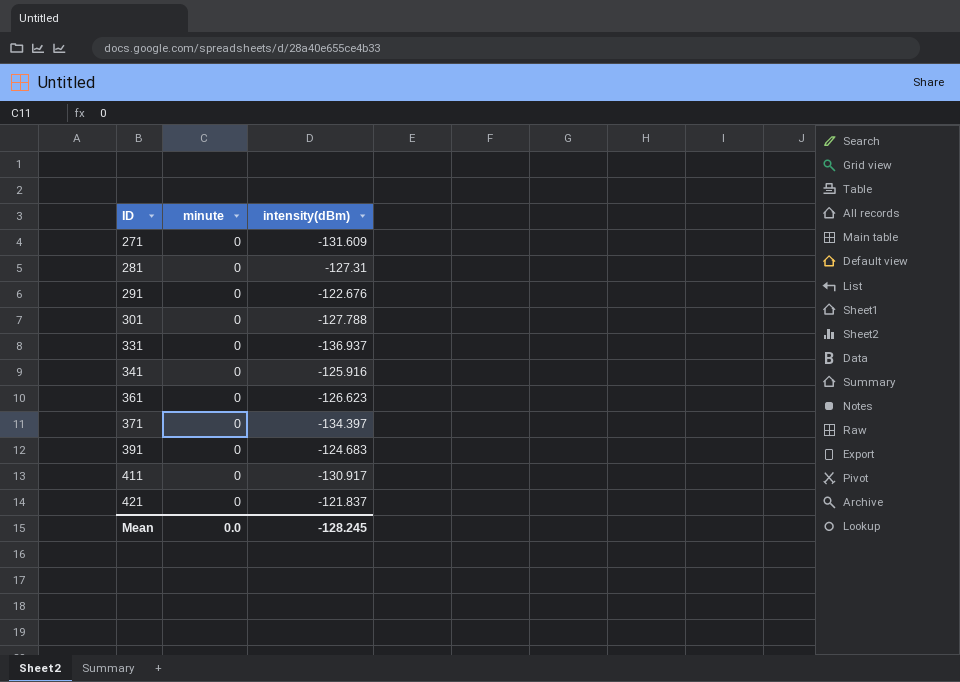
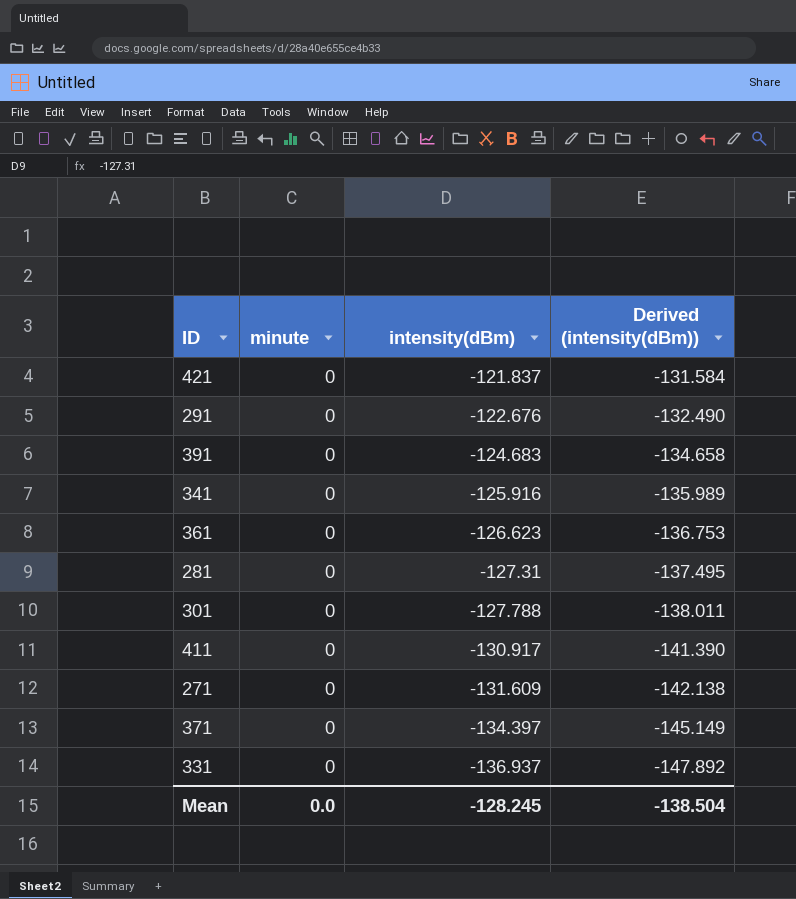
row order: ID ascending -> intensity(dBm) descending
column Derived (intensity(dBm)) | formula: none -> [intensity(dBm)] * 1.08

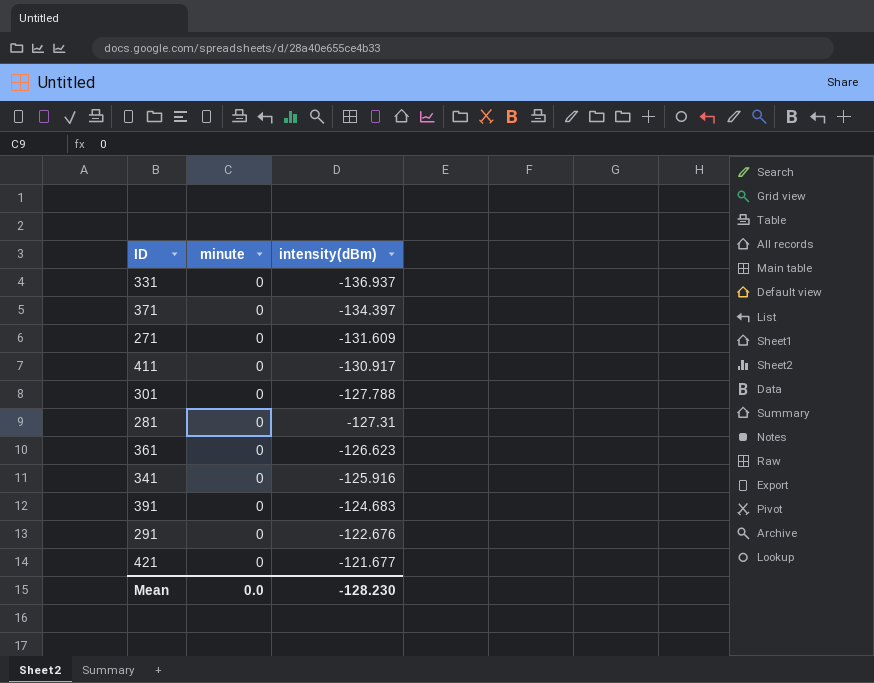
row order: intensity(dBm) descending -> intensity(dBm) ascending
column Derived (intensity(dBm)) | formula: [intensity(dBm)] * 1.08 -> none
421 | intensity(dBm): -121.837 -> -121.677
Mean | intensity(dBm): -128.245 -> -128.230

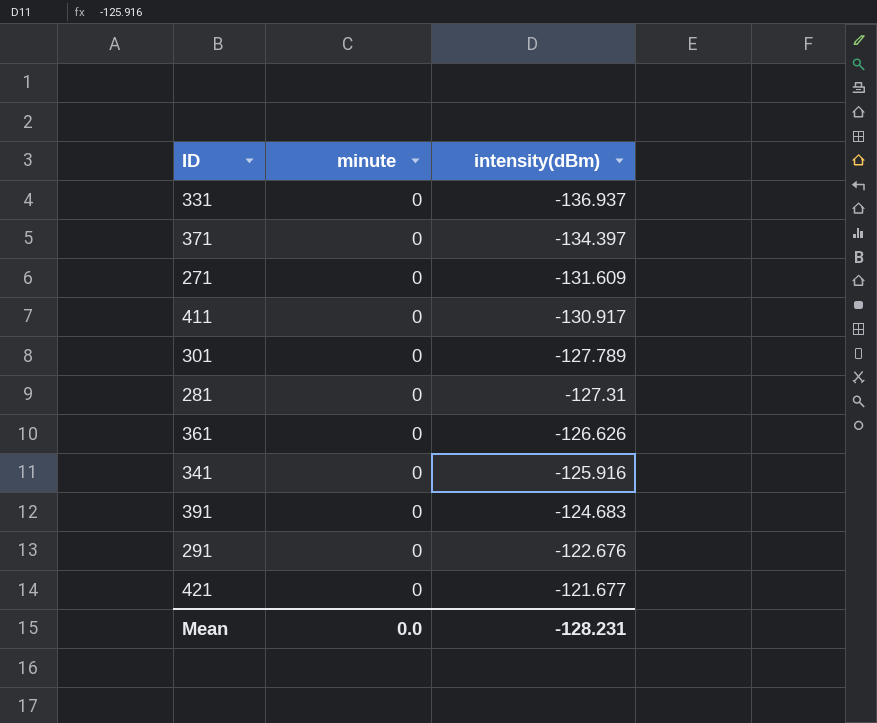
301 | intensity(dBm): -127.788 -> -127.789
361 | intensity(dBm): -126.623 -> -126.626
Mean | intensity(dBm): -128.230 -> -128.231

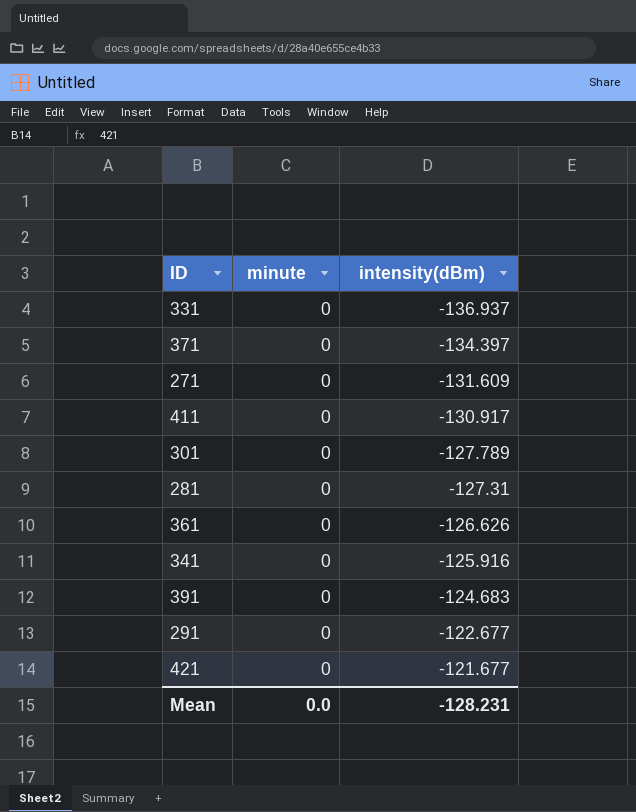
291 | intensity(dBm): -122.676 -> -122.677

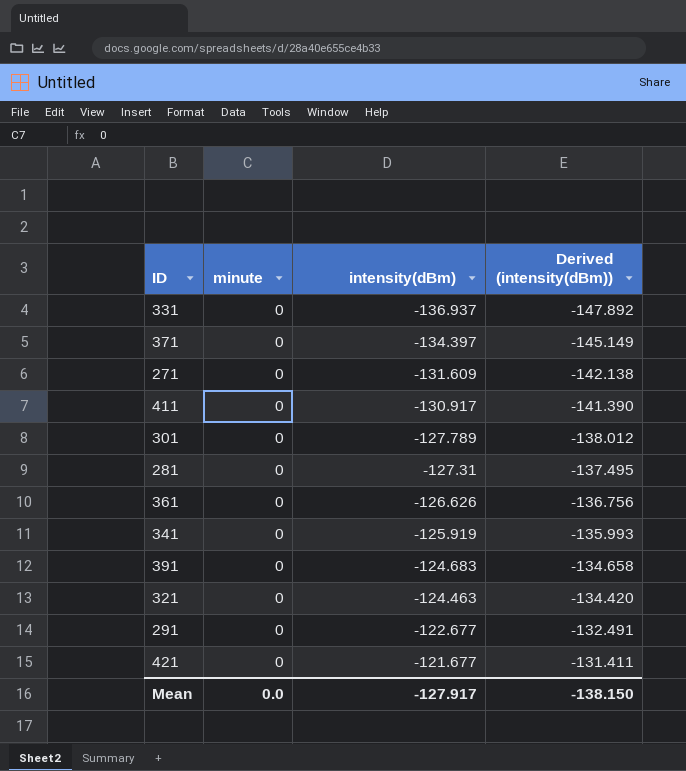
column Derived (intensity(dBm)) | formula: none -> [intensity(dBm)] * 1.08
341 | intensity(dBm): -125.916 -> -125.919
row 321: none -> 0 | -124.463 | -134.420
Mean | intensity(dBm): -128.231 -> -127.917

